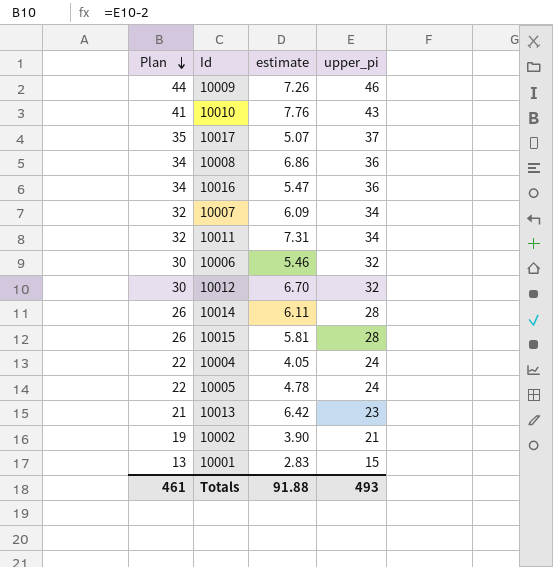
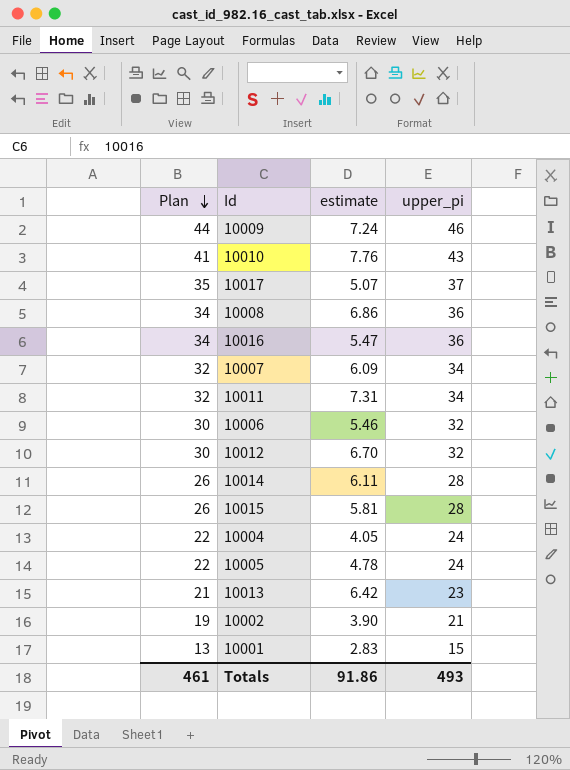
10009 | estimate: 7.26 -> 7.24
Totals | estimate: 91.88 -> 91.86

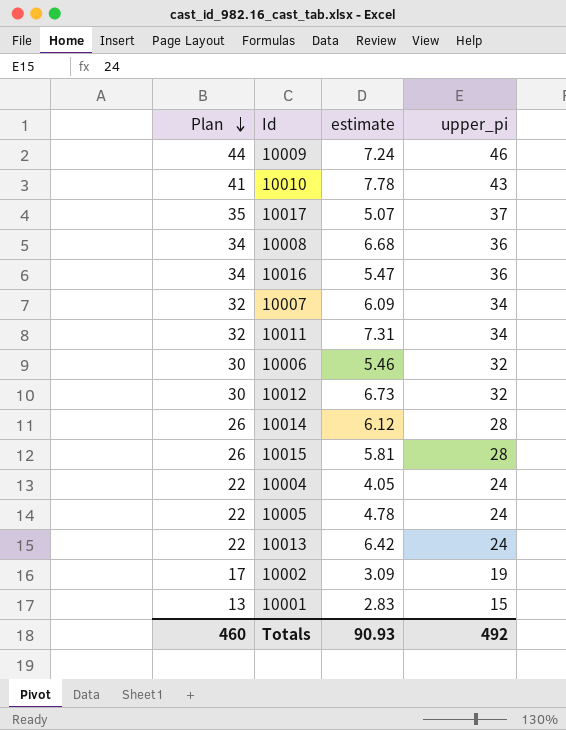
10010 | estimate: 7.76 -> 7.78
10008 | estimate: 6.86 -> 6.68
10012 | estimate: 6.70 -> 6.73
10014 | estimate: 6.11 -> 6.12
10013 | Plan: 21 -> 22
10013 | upper_pi: 23 -> 24
10002 | Plan: 19 -> 17
10002 | estimate: 3.90 -> 3.09
10002 | upper_pi: 21 -> 19
Totals | Plan: 461 -> 460
Totals | estimate: 91.86 -> 90.93
Totals | upper_pi: 493 -> 492

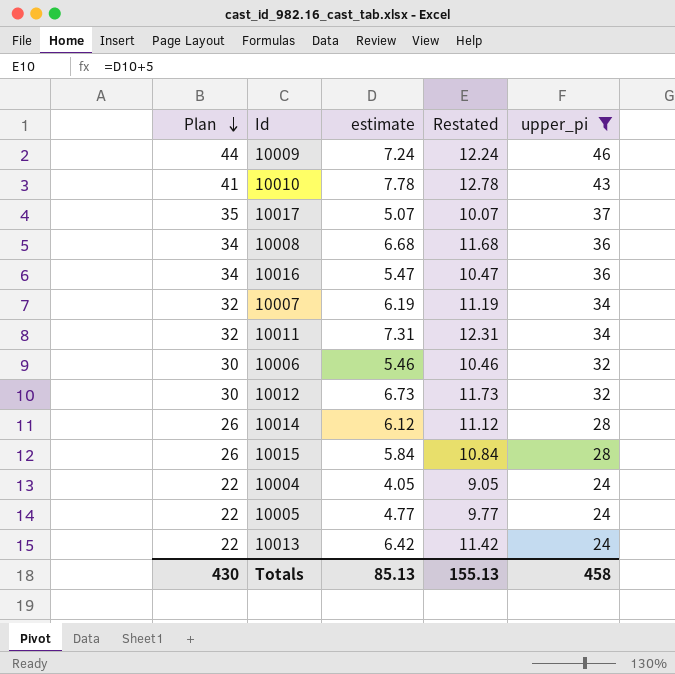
filter: none -> upper_pi >= 24
column Restated | formula: none -> [estimate] + 5
10007 | estimate: 6.09 -> 6.19
10015 | estimate: 5.81 -> 5.84
10005 | estimate: 4.78 -> 4.77
Totals | Plan: 460 -> 430
Totals | estimate: 90.93 -> 85.13
Totals | upper_pi: 492 -> 458

